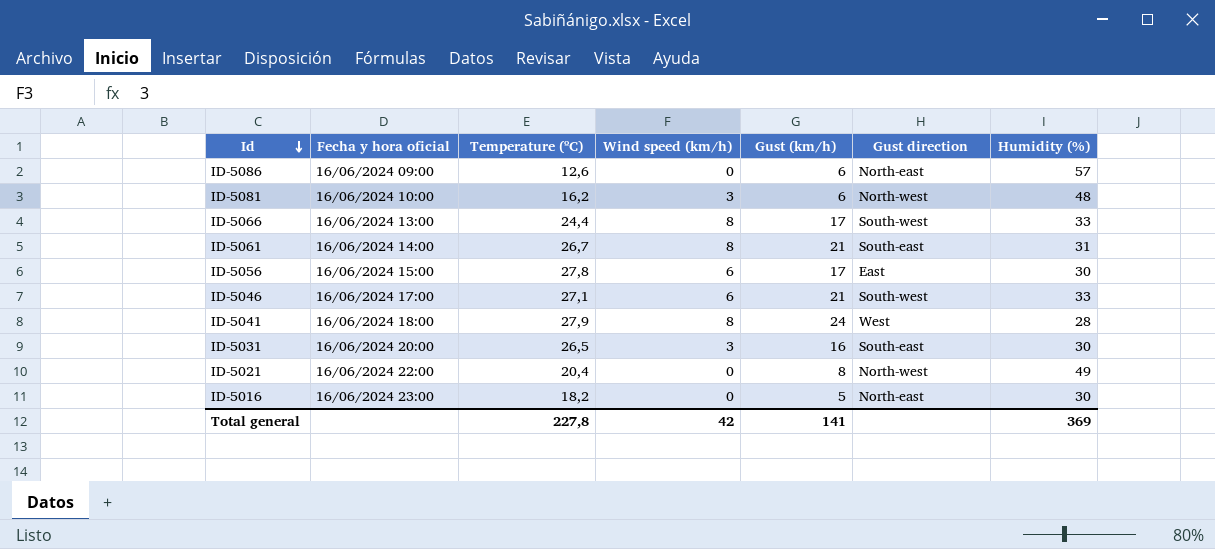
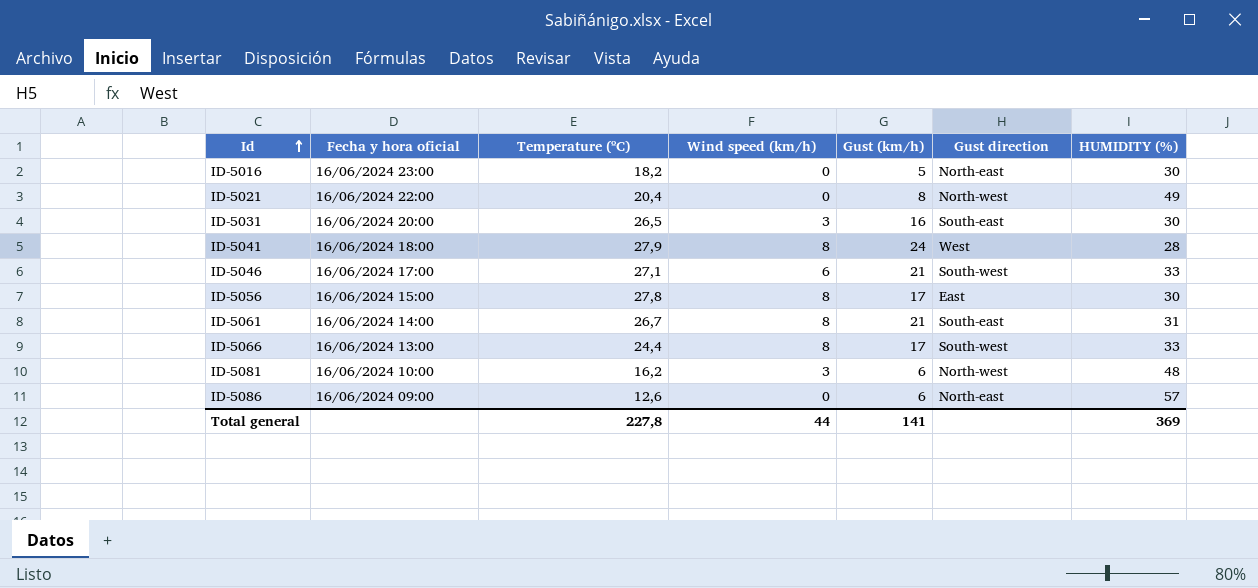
row order: Id descending -> Id ascending
column name: Humidity (%) -> HUMIDITY (%)
ID-5056 | Wind speed (km/h): 6 -> 8
Total general | Wind speed (km/h): 42 -> 44

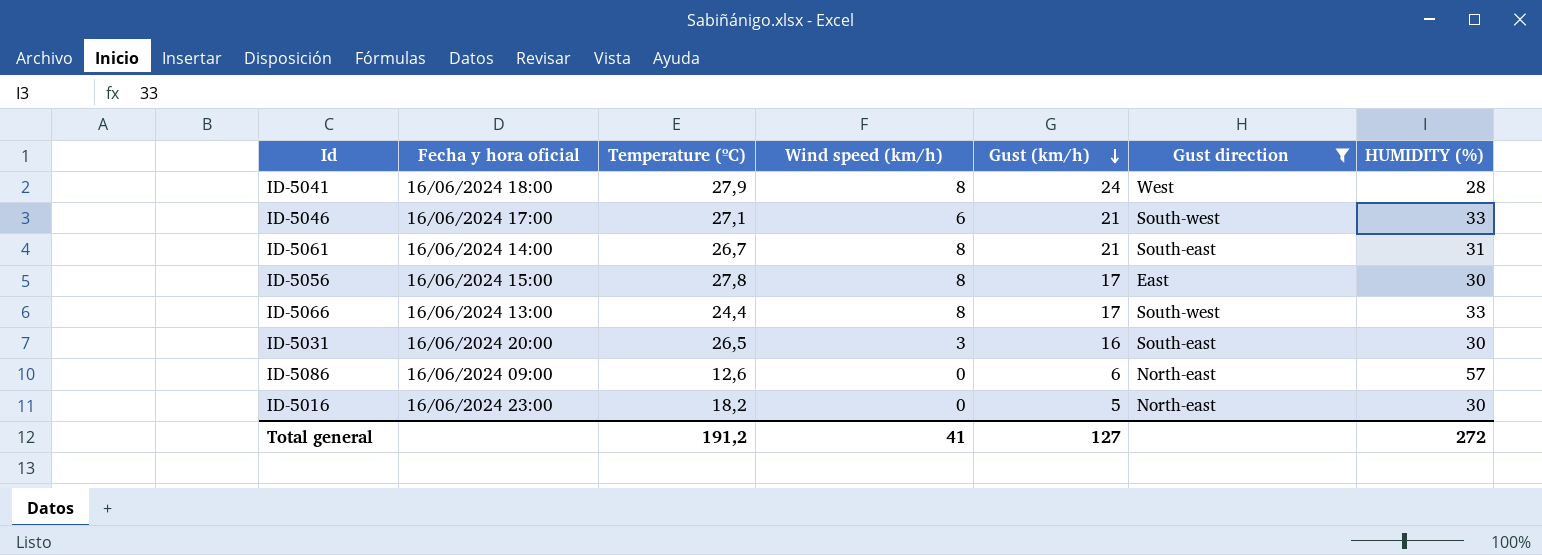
filter: none -> Gust direction != North-west
row order: Id ascending -> Gust (km/h) descending
Total general | Temperature (ºC): 227,8 -> 191,2
Total general | Wind speed (km/h): 44 -> 41
Total general | Gust (km/h): 141 -> 127
Total general | HUMIDITY (%): 369 -> 272

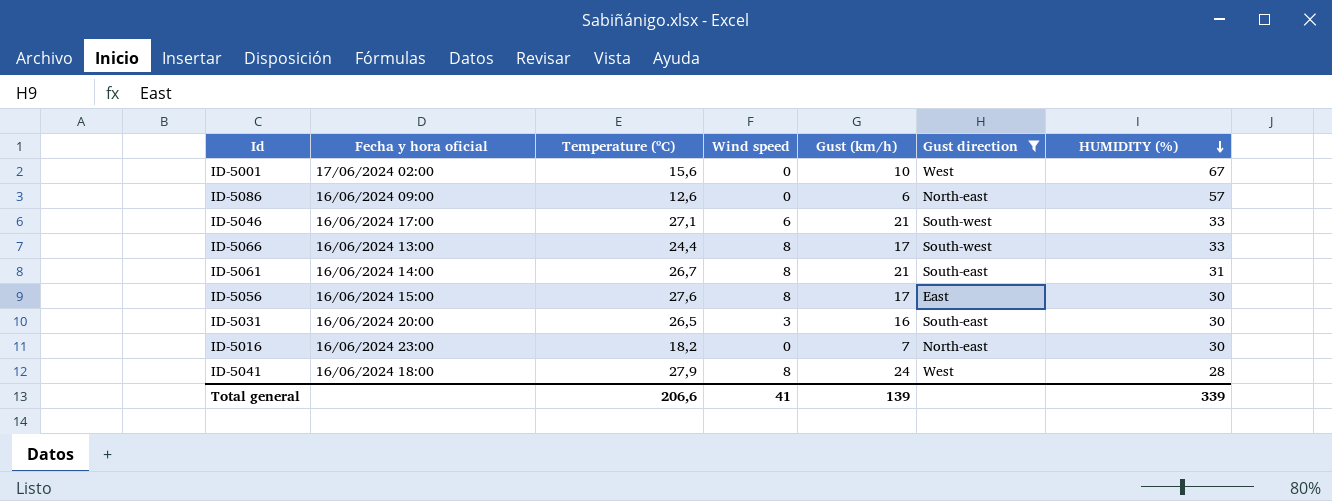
row order: Gust (km/h) descending -> HUMIDITY (%) descending
column name: Wind speed (km/h) -> Wind speed
row ID-5001: none -> 17/06/2024 02:00 | 15,6 | 0 | 10 | West | 67
ID-5056 | Temperature (ºC): 27,8 -> 27,6
ID-5016 | Gust (km/h): 5 -> 7
Total general | Temperature (ºC): 191,2 -> 206,6
Total general | Gust (km/h): 127 -> 139
Total general | HUMIDITY (%): 272 -> 339

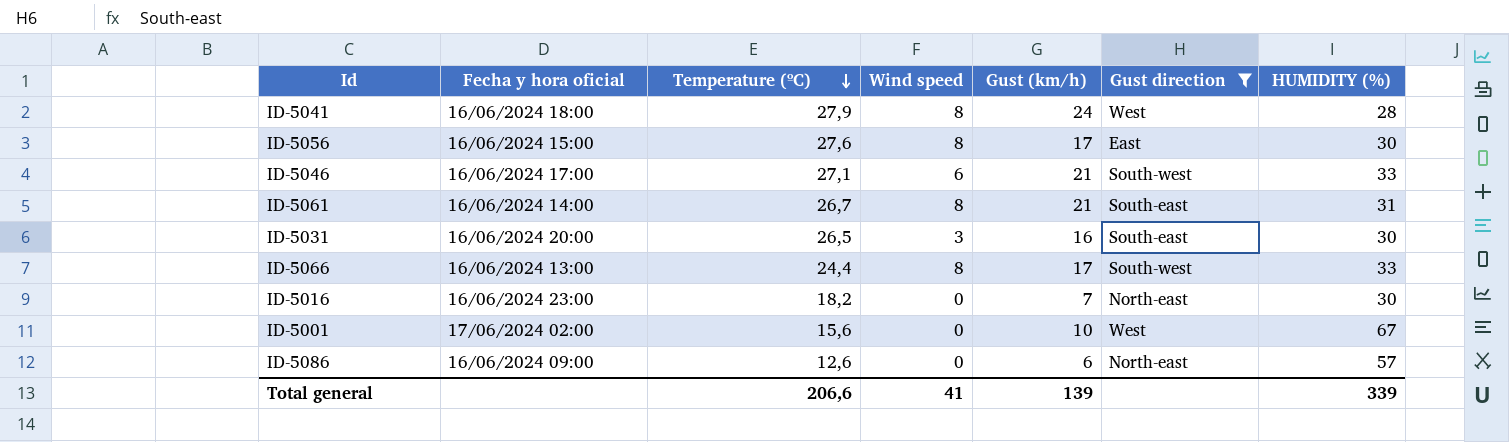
row order: HUMIDITY (%) descending -> Temperature (ºC) descending

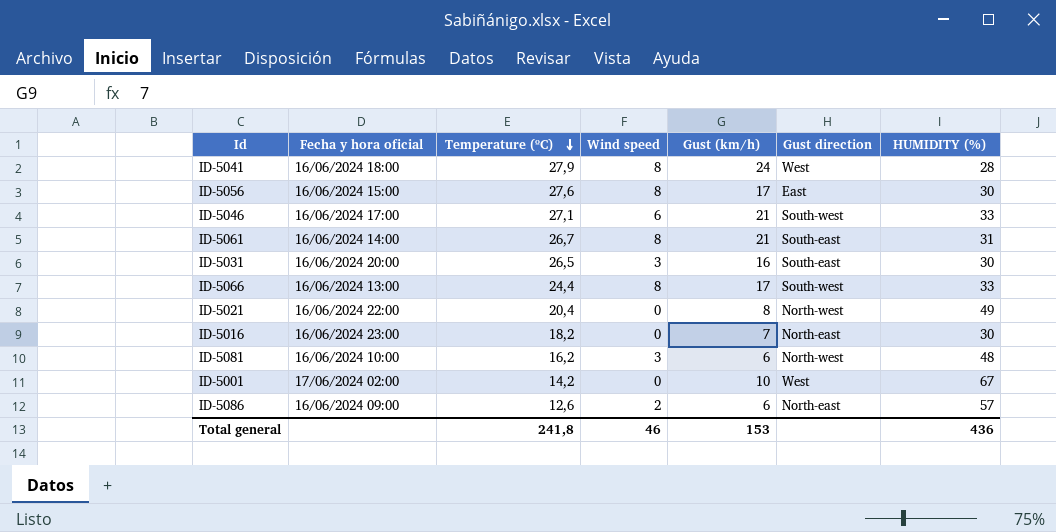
filter: Gust direction != North-west -> none
ID-5001 | Temperature (ºC): 15,6 -> 14,2
ID-5086 | Wind speed: 0 -> 2
Total general | Temperature (ºC): 206,6 -> 241,8
Total general | Wind speed: 41 -> 46
Total general | Gust (km/h): 139 -> 153
Total general | HUMIDITY (%): 339 -> 436

